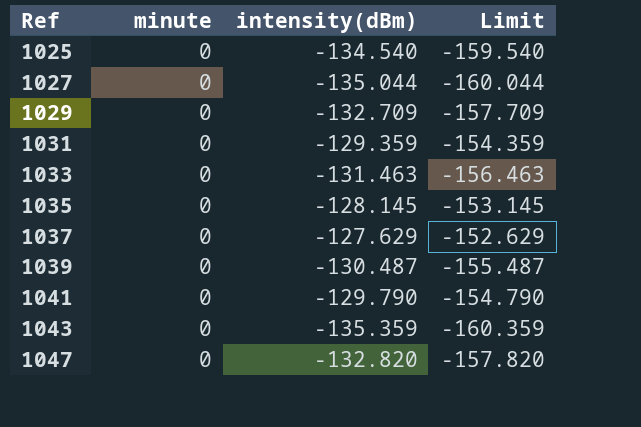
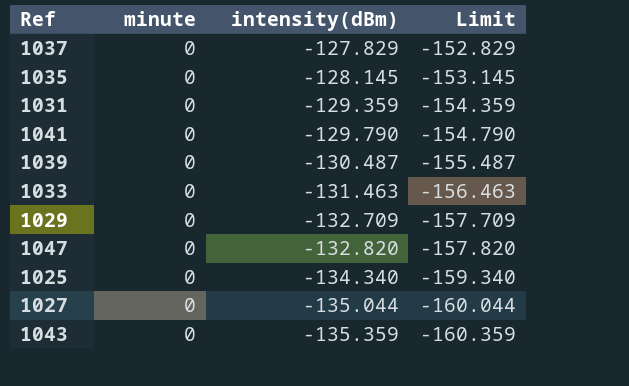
row order: Ref ascending -> intensity(dBm) descending
1037 | intensity(dBm): -127.629 -> -127.829
1037 | Limit: -152.629 -> -152.829
1025 | intensity(dBm): -134.540 -> -134.340
1025 | Limit: -159.540 -> -159.340

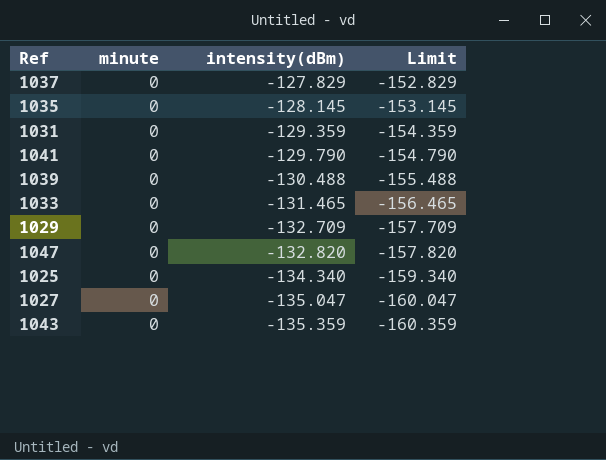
1039 | intensity(dBm): -130.487 -> -130.488
1039 | Limit: -155.487 -> -155.488
1033 | intensity(dBm): -131.463 -> -131.465
1033 | Limit: -156.463 -> -156.465
1027 | intensity(dBm): -135.044 -> -135.047
1027 | Limit: -160.044 -> -160.047

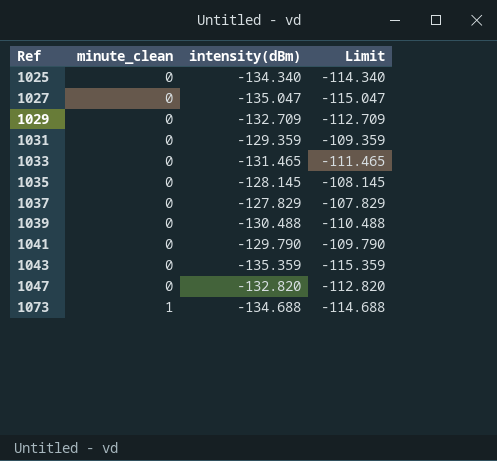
row order: intensity(dBm) descending -> Ref ascending
column name: minute -> minute_clean
column Limit | formula: [intensity(dBm)] - 25 -> [intensity(dBm)] + 20
row 1073: none -> 1 | -134.688 | -114.688

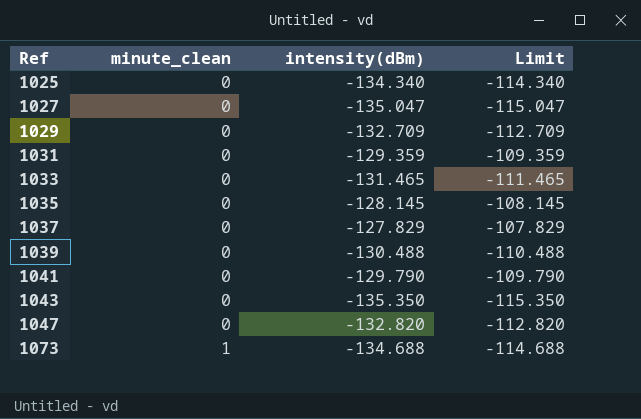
1043 | intensity(dBm): -135.359 -> -135.350
1043 | Limit: -115.359 -> -115.350

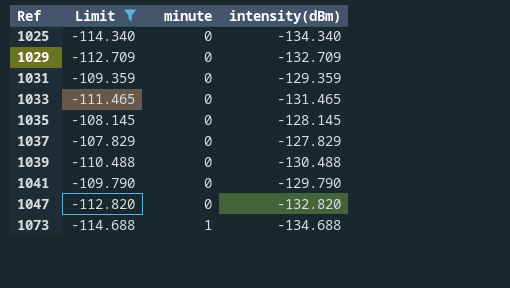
filter: none -> Limit >= -114.688
column Limit | position: 4 -> 2
column name: minute_clean -> minute

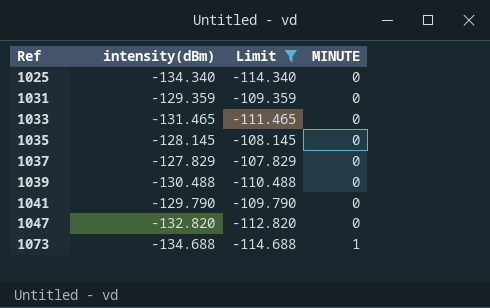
column intensity(dBm) | position: 4 -> 2
column name: minute -> MINUTE
row 1029: -112.709 | 0 | -132.709 -> none

